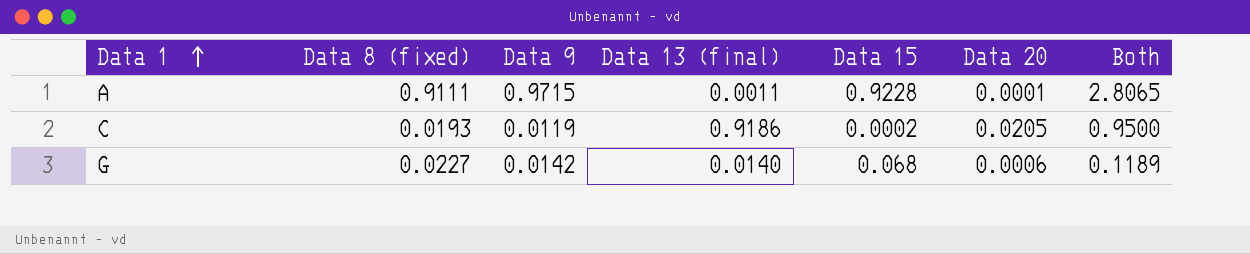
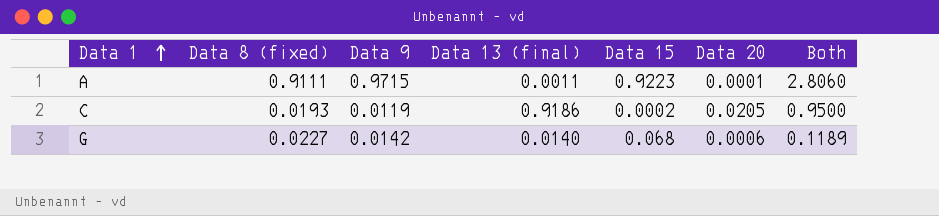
A | Data 15: 0.9228 -> 0.9223
A | Both: 2.8065 -> 2.8060

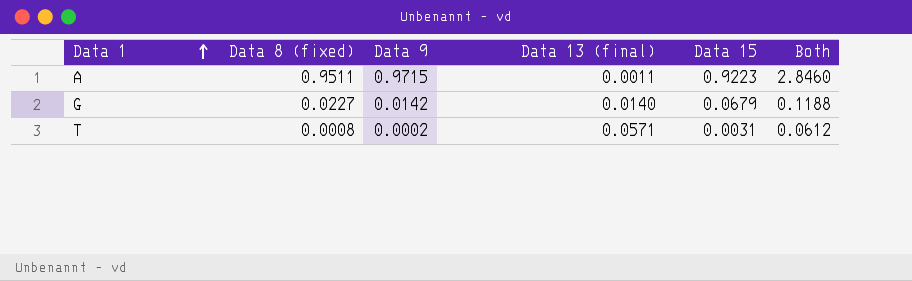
column Data 20 | position: 6 -> none
row C: 0.0193 | 0.0119 | 0.9186 | 0.0002 | 0.0205 | 0.9500 -> none
A | Data 8 (fixed): 0.9111 -> 0.9511
A | Both: 2.8060 -> 2.8460
G | Data 15: 0.068 -> 0.0679
G | Both: 0.1189 -> 0.1188
row T: none -> 0.0008 | 0.0002 | 0.0571 | 0.0031 | 0.0612

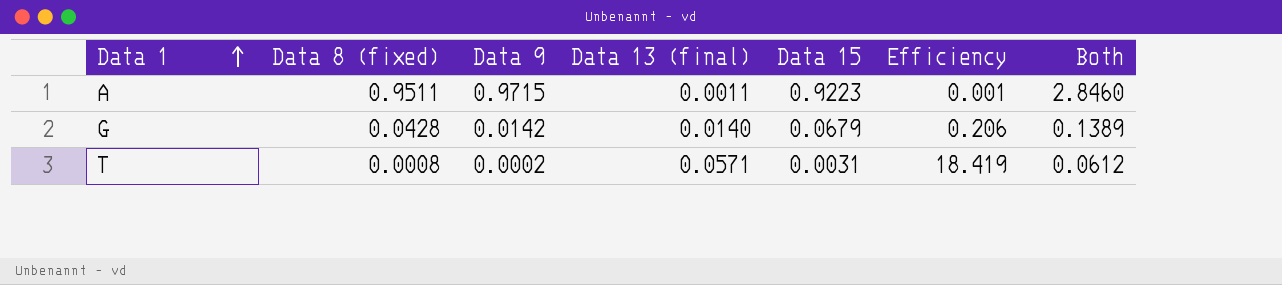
column Efficiency | formula: none -> [Data 13 (final)] / [Data 15]
G | Data 8 (fixed): 0.0227 -> 0.0428
G | Both: 0.1188 -> 0.1389

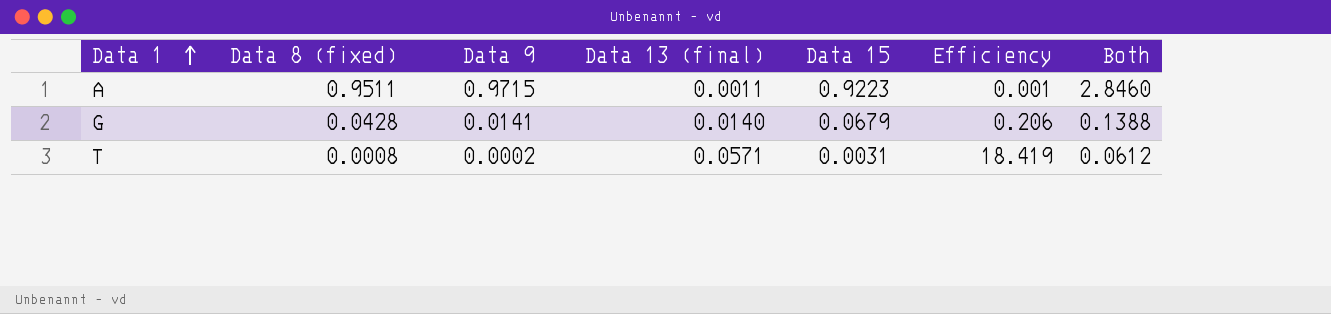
G | Data 9: 0.0142 -> 0.0141
G | Both: 0.1389 -> 0.1388

